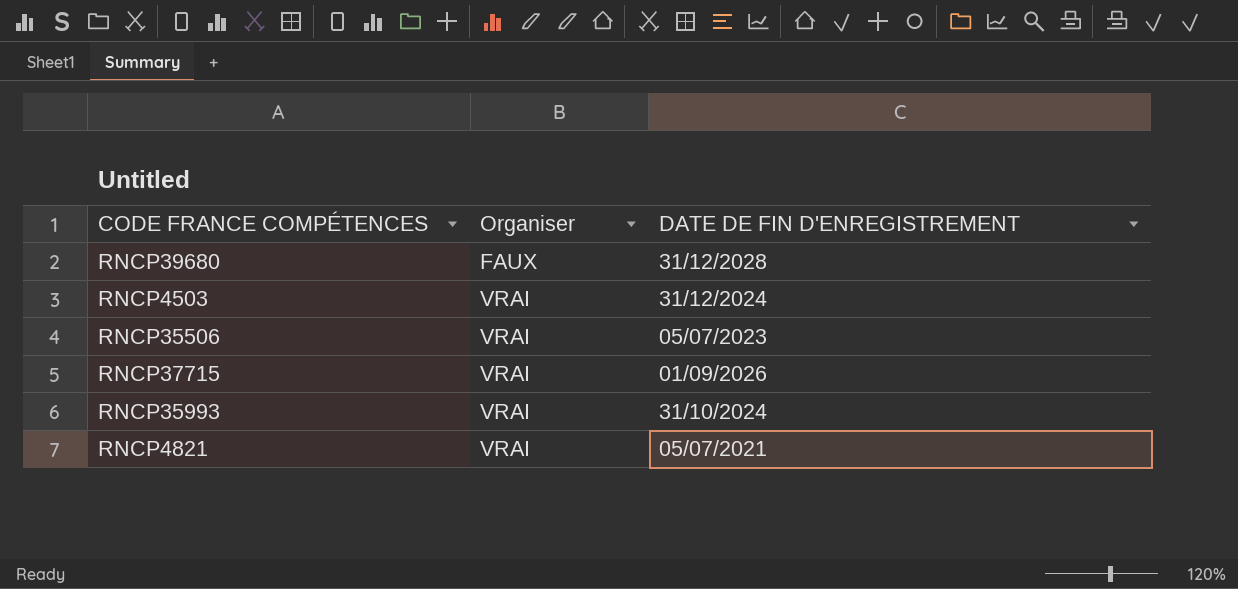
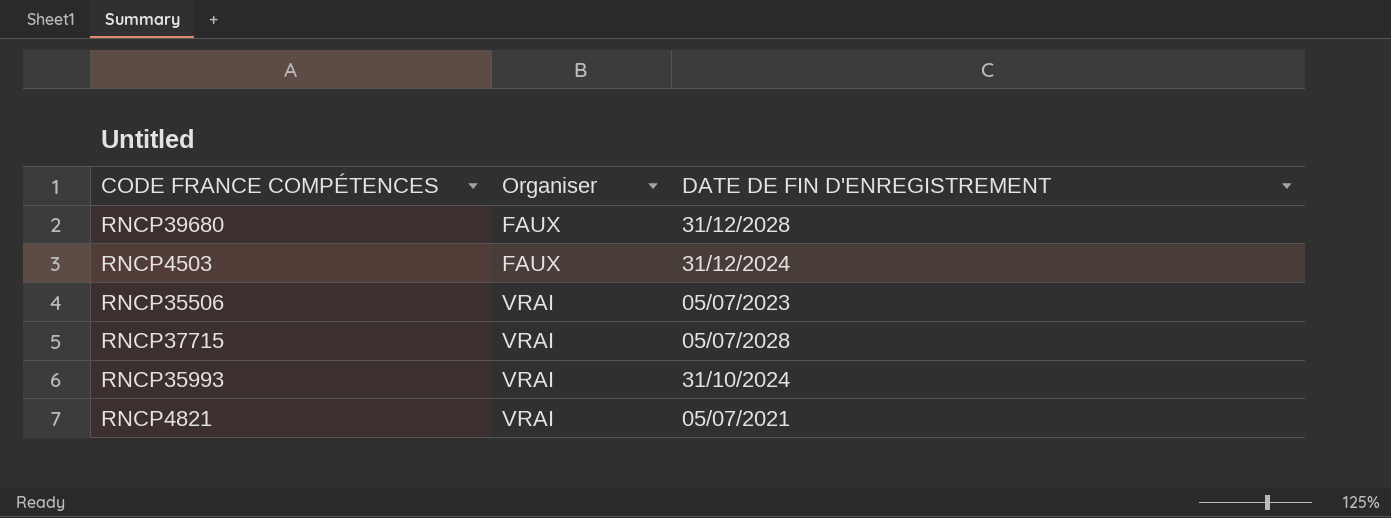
RNCP4503 | Organiser: VRAI -> FAUX
RNCP37715 | DATE DE FIN D'ENREGISTREMENT: 01/09/2026 -> 05/07/2028

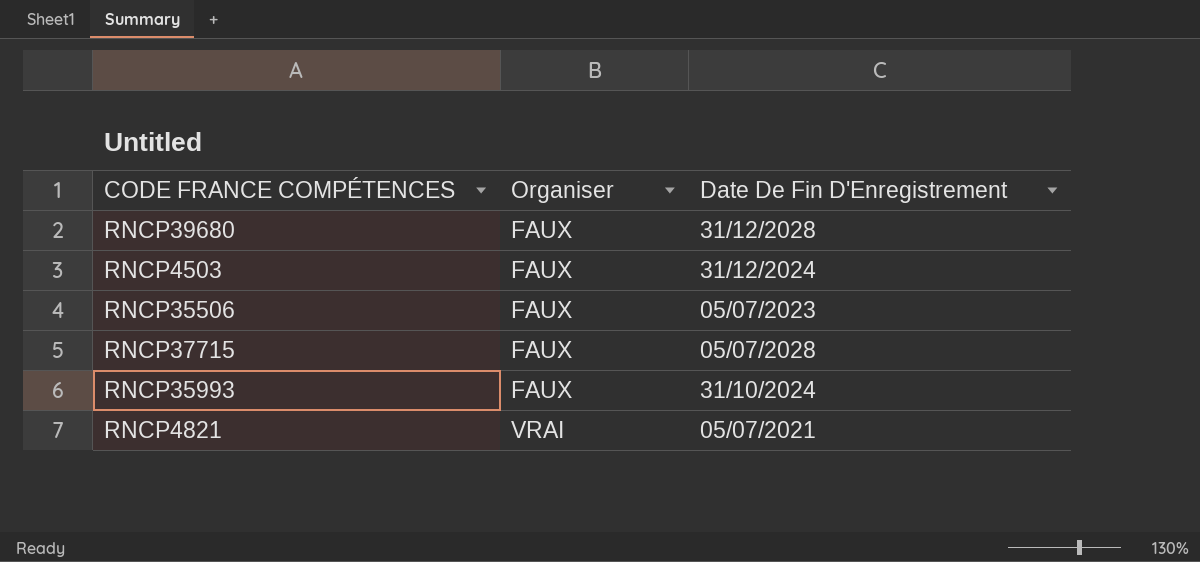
column name: DATE DE FIN D'ENREGISTREMENT -> Date De Fin D'Enregistrement
RNCP35506 | Organiser: VRAI -> FAUX
RNCP37715 | Organiser: VRAI -> FAUX
RNCP35993 | Organiser: VRAI -> FAUX

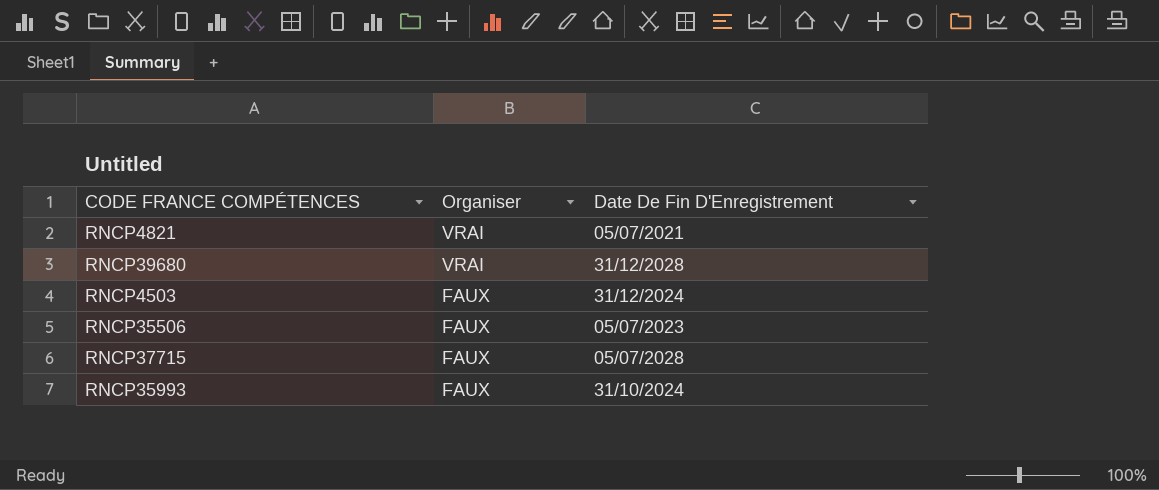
row order: Organiser ascending -> Organiser descending
RNCP39680 | Organiser: FAUX -> VRAI

